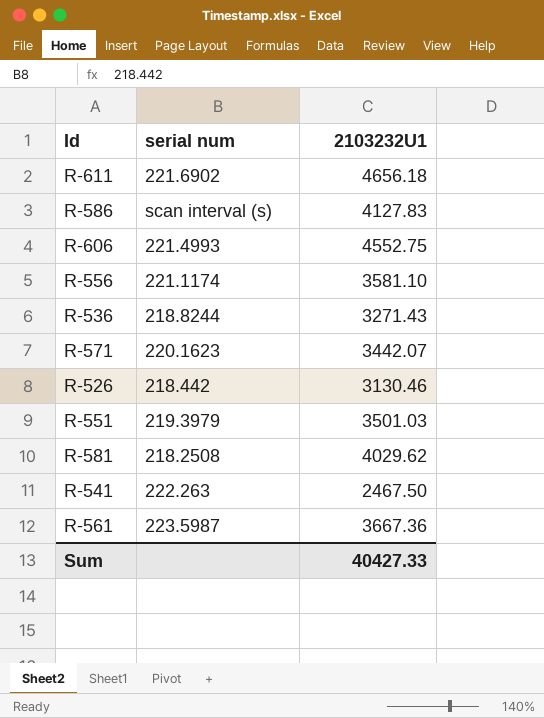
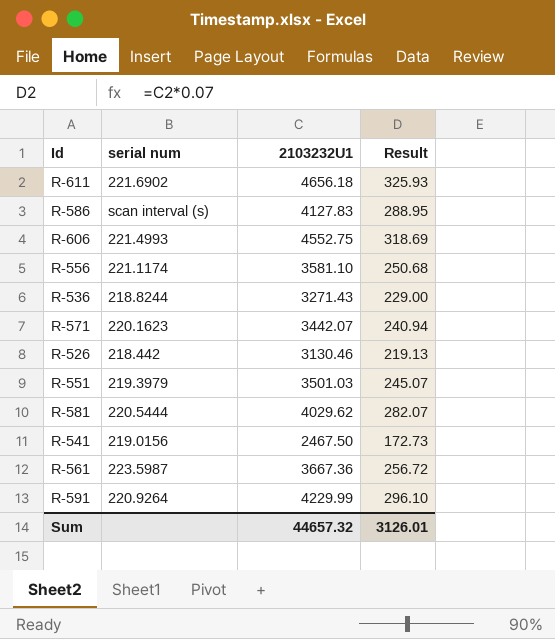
column Result | formula: none -> [2103232U1] * 0.07
R-581 | serial num: 218.2508 -> 220.5444
R-541 | serial num: 222.263 -> 219.0156
row R-591: none -> 220.9264 | 4229.99 | 296.10
Sum | 2103232U1: 40427.33 -> 44657.32

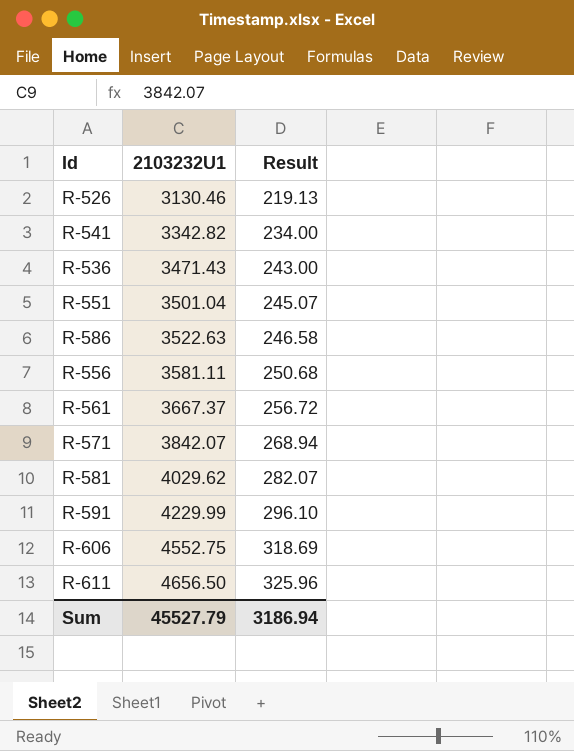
row order: none -> 2103232U1 ascending
column serial num | position: 2 -> none
R-541 | 2103232U1: 2467.50 -> 3342.82
R-541 | Result: 172.73 -> 234.00
R-536 | 2103232U1: 3271.43 -> 3471.43
R-536 | Result: 229.00 -> 243.00
R-551 | 2103232U1: 3501.03 -> 3501.04
R-586 | 2103232U1: 4127.83 -> 3522.63
R-586 | Result: 288.95 -> 246.58
R-556 | 2103232U1: 3581.10 -> 3581.11
R-561 | 2103232U1: 3667.36 -> 3667.37
R-571 | 2103232U1: 3442.07 -> 3842.07
R-571 | Result: 240.94 -> 268.94
R-611 | 2103232U1: 4656.18 -> 4656.50
R-611 | Result: 325.93 -> 325.96
Sum | 2103232U1: 44657.32 -> 45527.79
Sum | Result: 3126.01 -> 3186.94

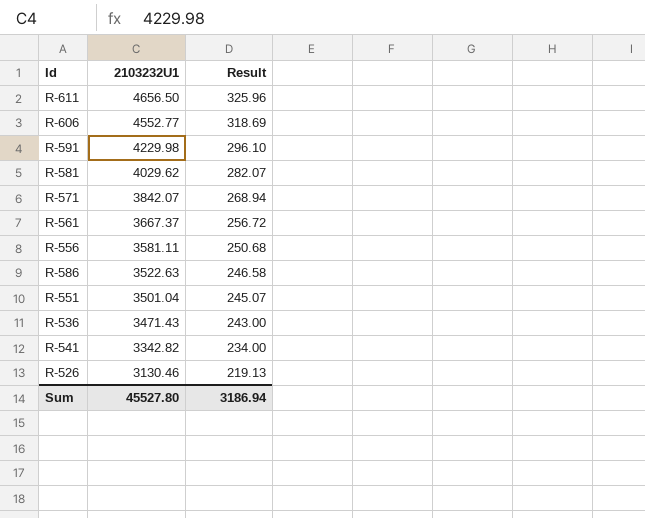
row order: 2103232U1 ascending -> 2103232U1 descending
R-606 | 2103232U1: 4552.75 -> 4552.77
R-591 | 2103232U1: 4229.99 -> 4229.98
Sum | 2103232U1: 45527.79 -> 45527.80

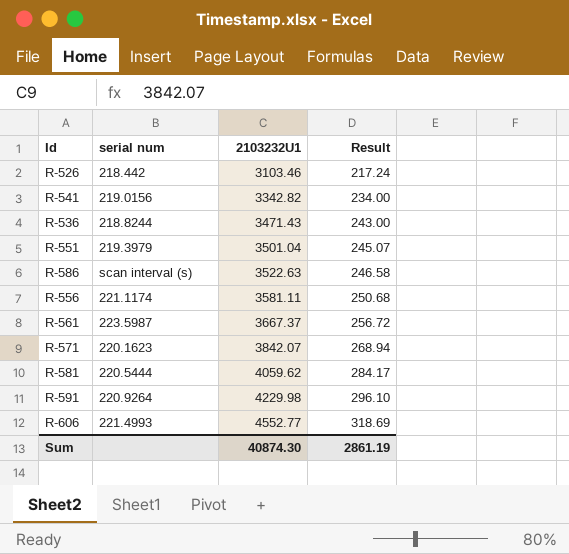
row order: 2103232U1 descending -> 2103232U1 ascending
column serial num | position: none -> 2
row R-611: 4656.50 | 325.96 -> none
R-526 | 2103232U1: 3130.46 -> 3103.46
R-526 | Result: 219.13 -> 217.24
R-581 | 2103232U1: 4029.62 -> 4059.62
R-581 | Result: 282.07 -> 284.17
Sum | 2103232U1: 45527.80 -> 40874.30
Sum | Result: 3186.94 -> 2861.19

